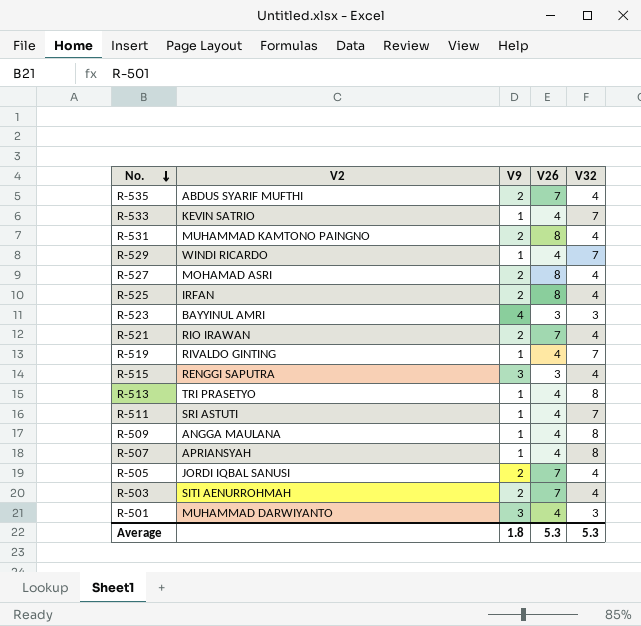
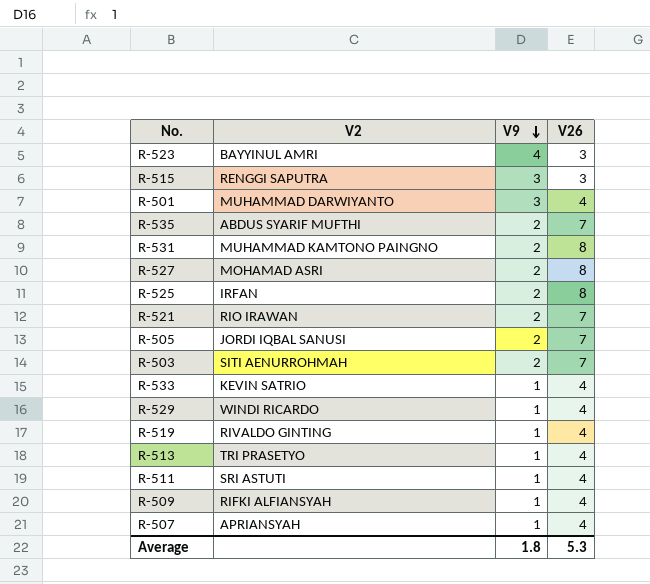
row order: No. descending -> V9 descending
column V32 | position: 5 -> none
R-509 | V2: ANGGA MAULANA -> RIFKI ALFIANSYAH

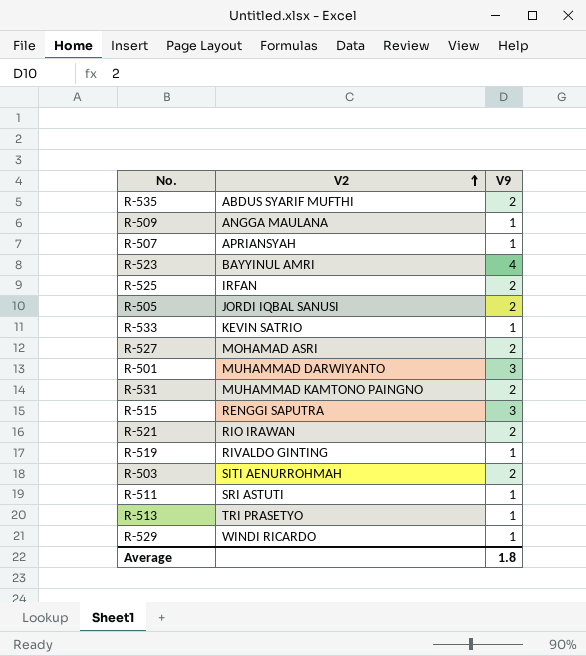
row order: V9 descending -> V2 ascending
column V26 | position: 4 -> none
R-509 | V2: RIFKI ALFIANSYAH -> ANGGA MAULANA

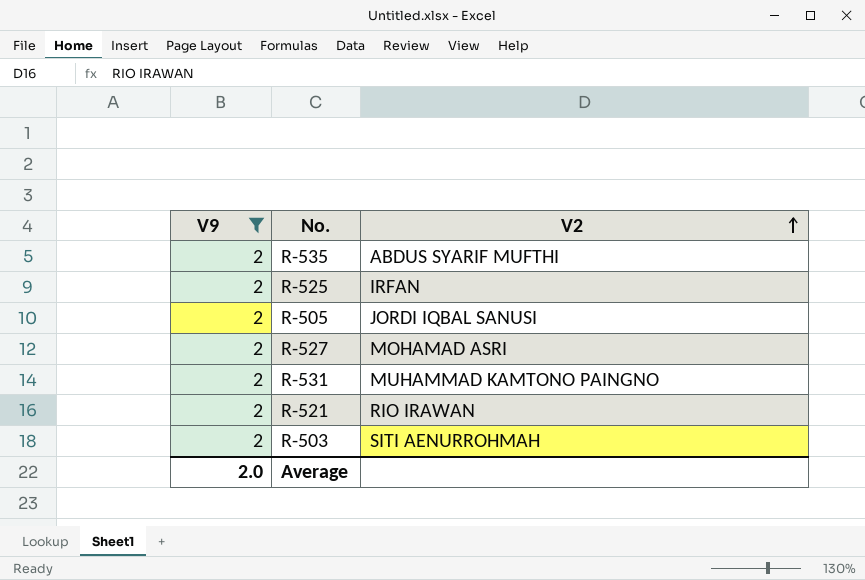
filter: none -> V9 = 2
column V9 | position: 3 -> 1
Average | V9: 1.8 -> 2.0

